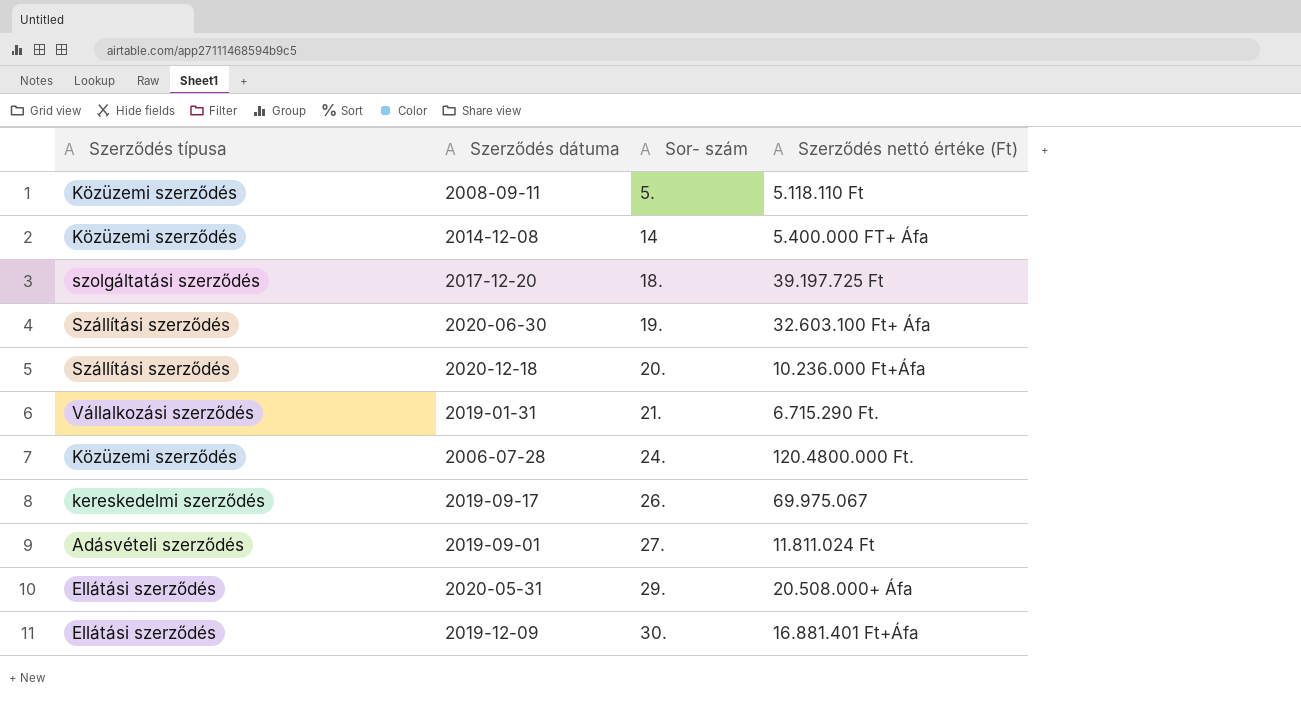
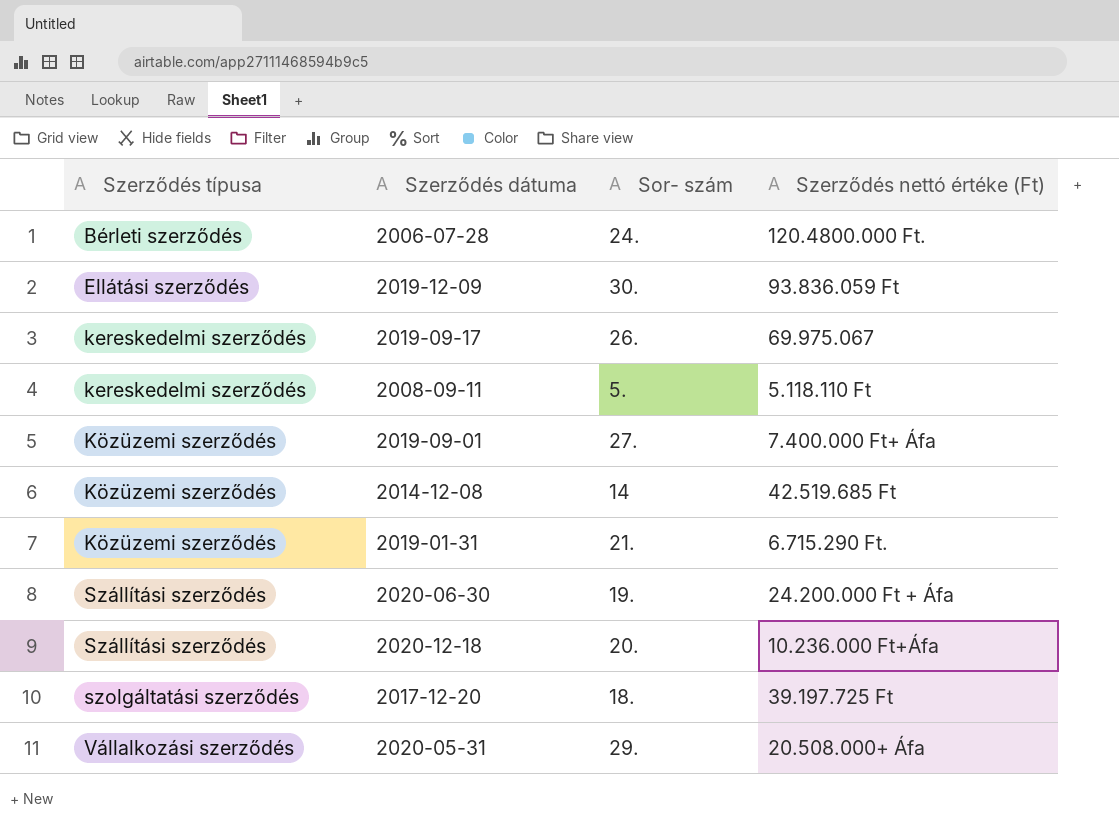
row order: Sor- szám ascending -> Szerződés típusa ascending
2006-07-28 | Szerződés típusa: Közüzemi szerződés -> Bérleti szerződés
2019-12-09 | Szerződés nettó értéke (Ft): 16.881.401 Ft+Áfa -> 93.836.059 Ft
2008-09-11 | Szerződés típusa: Közüzemi szerződés -> kereskedelmi szerződés
2019-09-01 | Szerződés típusa: Adásvételi szerződés -> Közüzemi szerződés
2019-09-01 | Szerződés nettó értéke (Ft): 11.811.024 Ft -> 7.400.000 Ft+ Áfa
2014-12-08 | Szerződés nettó értéke (Ft): 5.400.000 FT+ Áfa -> 42.519.685 Ft
2019-01-31 | Szerződés típusa: Vállalkozási szerződés -> Közüzemi szerződés
2020-06-30 | Szerződés nettó értéke (Ft): 32.603.100 Ft+ Áfa -> 24.200.000 Ft + Áfa
2020-05-31 | Szerződés típusa: Ellátási szerződés -> Vállalkozási szerződés

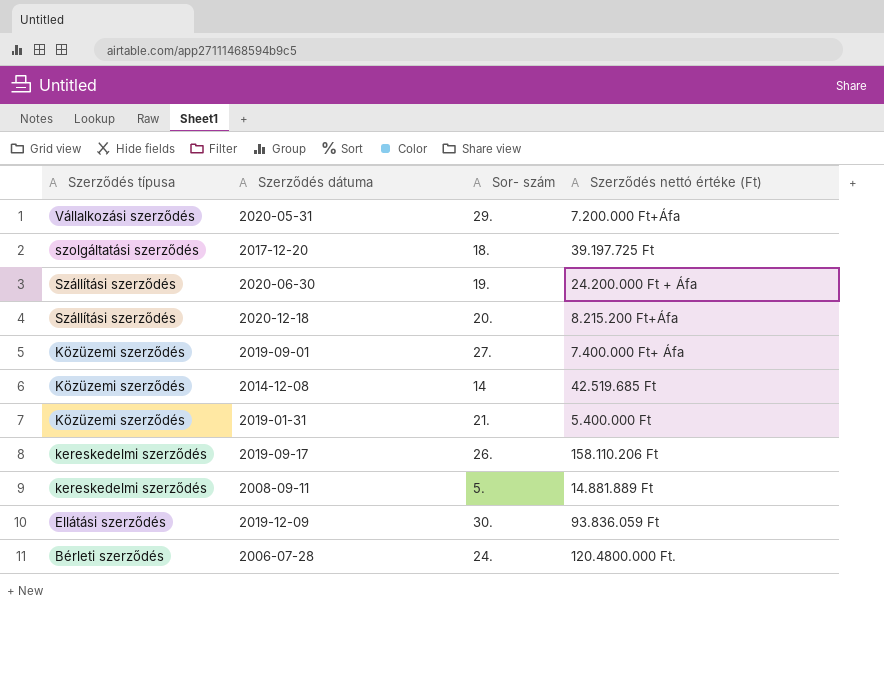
row order: Szerződés típusa ascending -> Szerződés típusa descending
2020-05-31 | Szerződés nettó értéke (Ft): 20.508.000+ Áfa -> 7.200.000 Ft+Áfa
2020-12-18 | Szerződés nettó értéke (Ft): 10.236.000 Ft+Áfa -> 8.215.200 Ft+Áfa
2019-01-31 | Szerződés nettó értéke (Ft): 6.715.290 Ft. -> 5.400.000 Ft
2019-09-17 | Szerződés nettó értéke (Ft): 69.975.067 -> 158.110.206 Ft
2008-09-11 | Szerződés nettó értéke (Ft): 5.118.110 Ft -> 14.881.889 Ft

